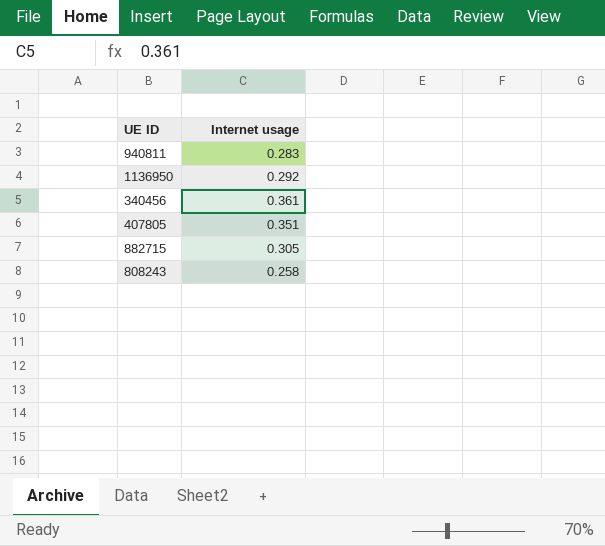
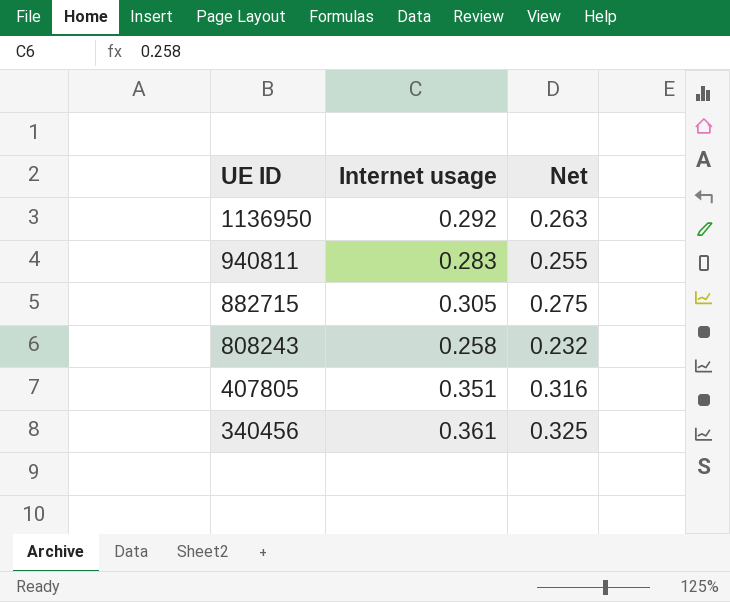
row order: none -> UE ID descending
column Net | formula: none -> [Internet usage] * 0.9

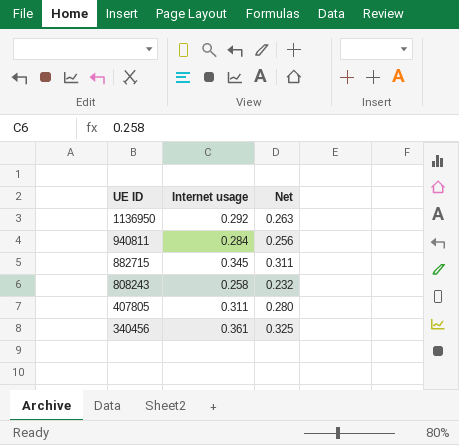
940811 | Internet usage: 0.283 -> 0.284
940811 | Net: 0.255 -> 0.256
882715 | Internet usage: 0.305 -> 0.345
882715 | Net: 0.275 -> 0.311
407805 | Internet usage: 0.351 -> 0.311
407805 | Net: 0.316 -> 0.280

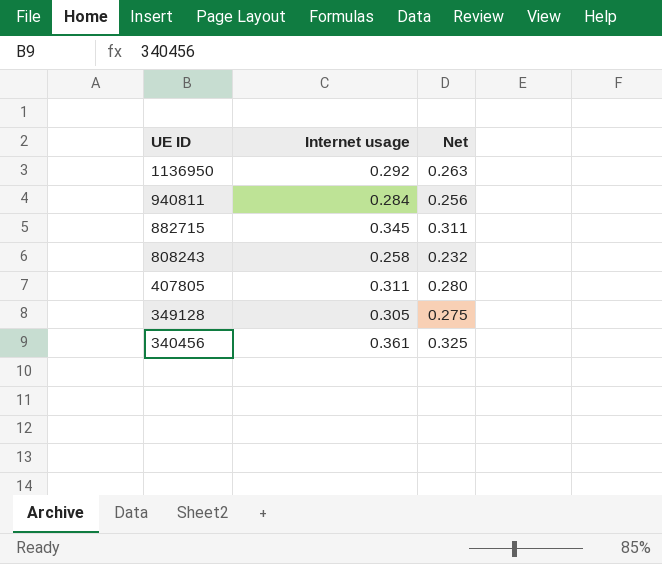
row 349128: none -> 0.305 | 0.275

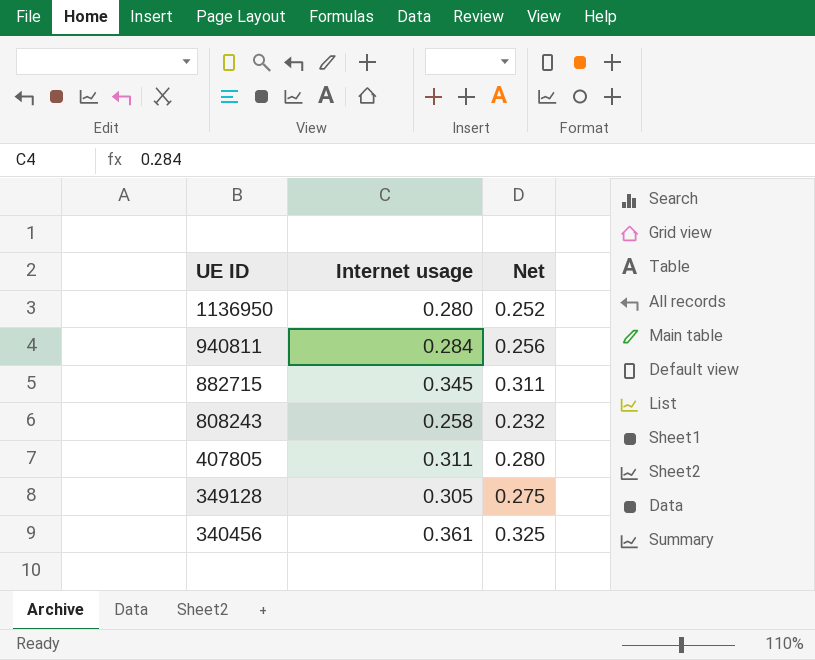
1136950 | Internet usage: 0.292 -> 0.280
1136950 | Net: 0.263 -> 0.252

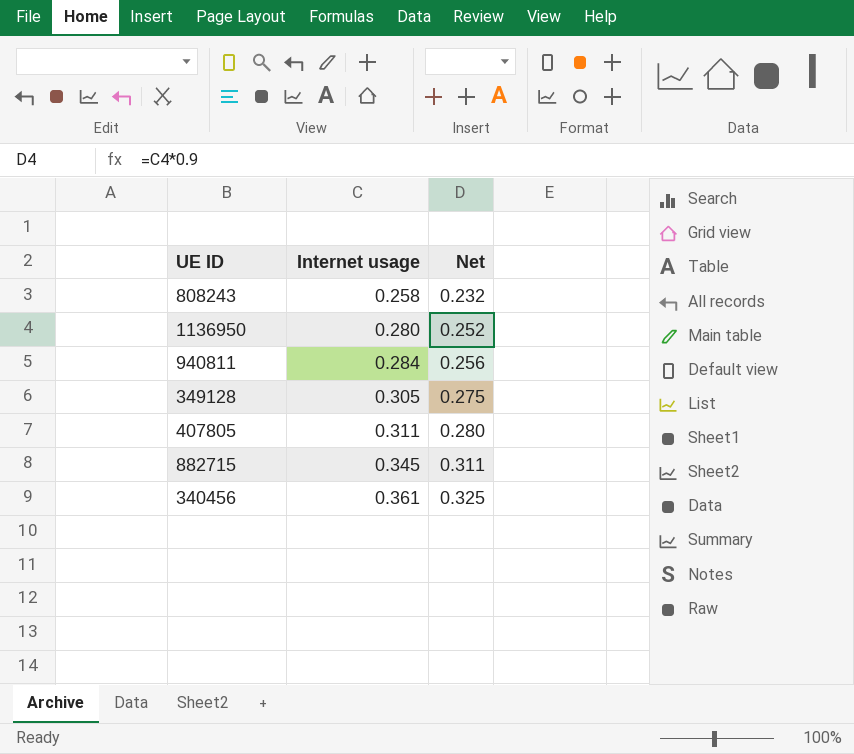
row order: UE ID descending -> Internet usage ascending

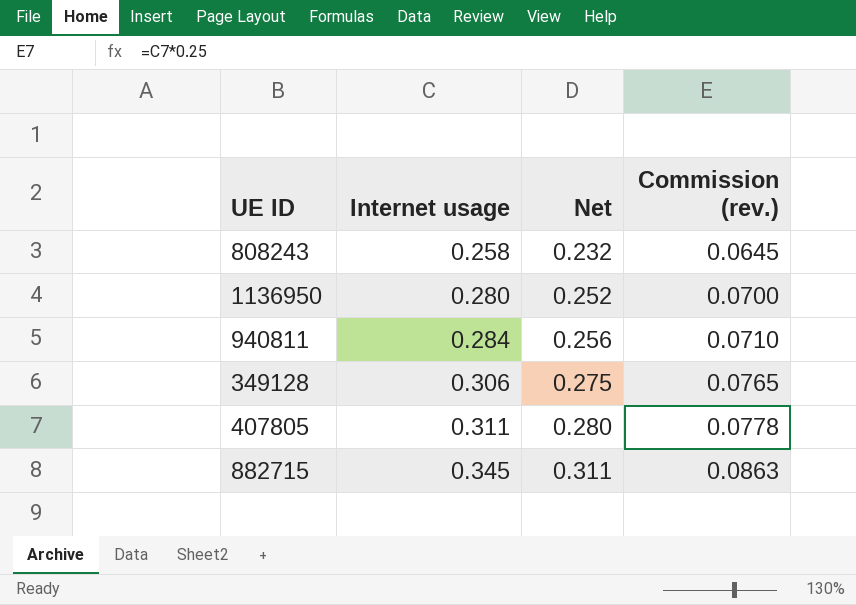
column Commission (rev.) | formula: none -> [Internet usage] * 0.25
row 340456: 0.361 | 0.325 -> none
349128 | Internet usage: 0.305 -> 0.306

